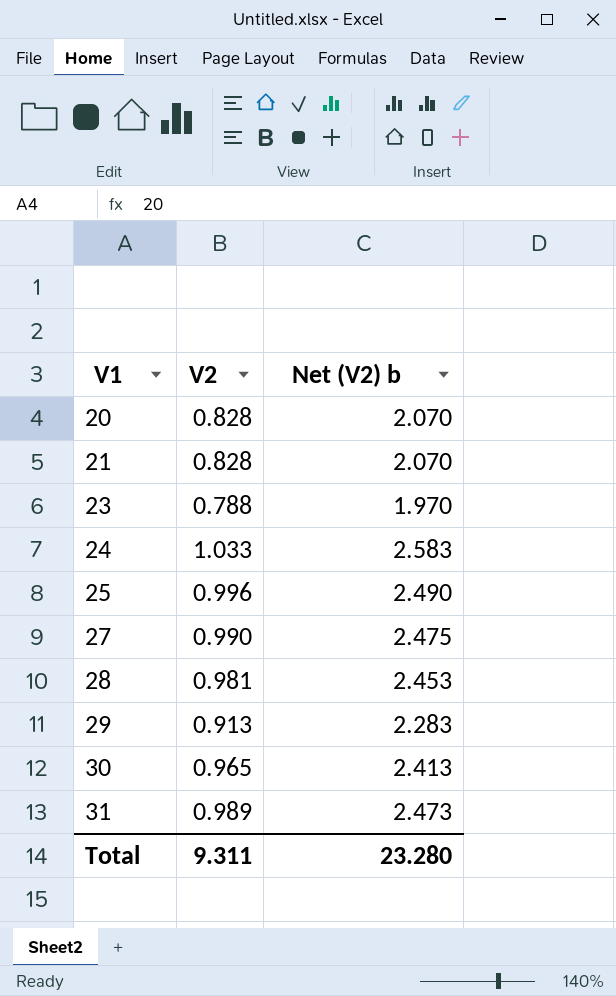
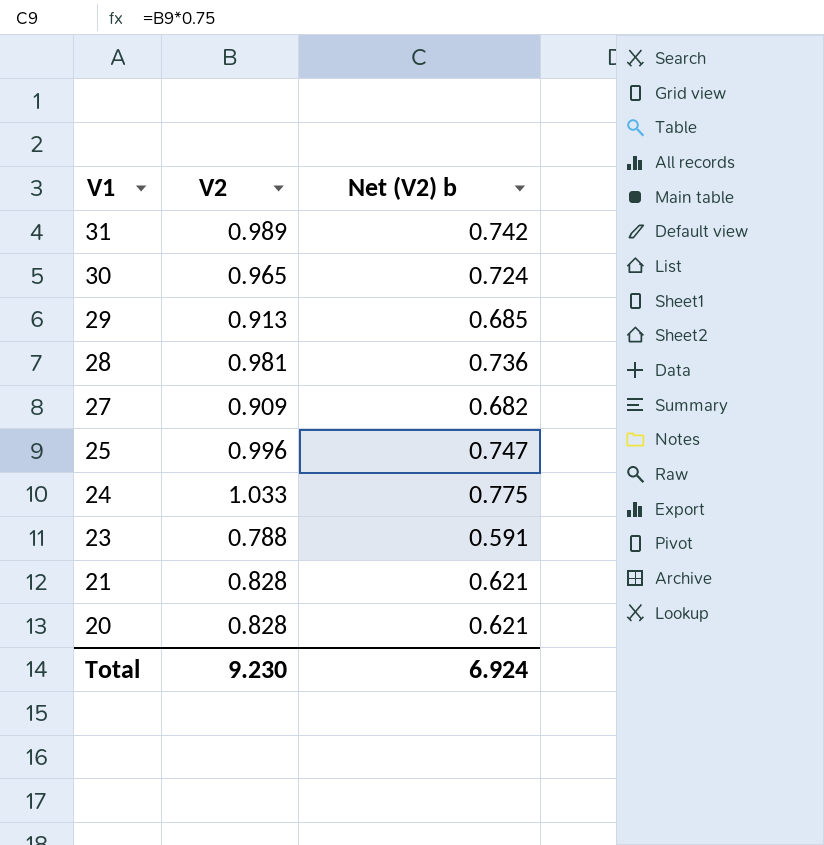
row order: V1 ascending -> V1 descending
column Net (V2) b | formula: [V2] * 2.5 -> [V2] * 0.75
27 | V2: 0.990 -> 0.909
Total | V2: 9.311 -> 9.230
Total | Net (V2) b: 23.280 -> 6.924

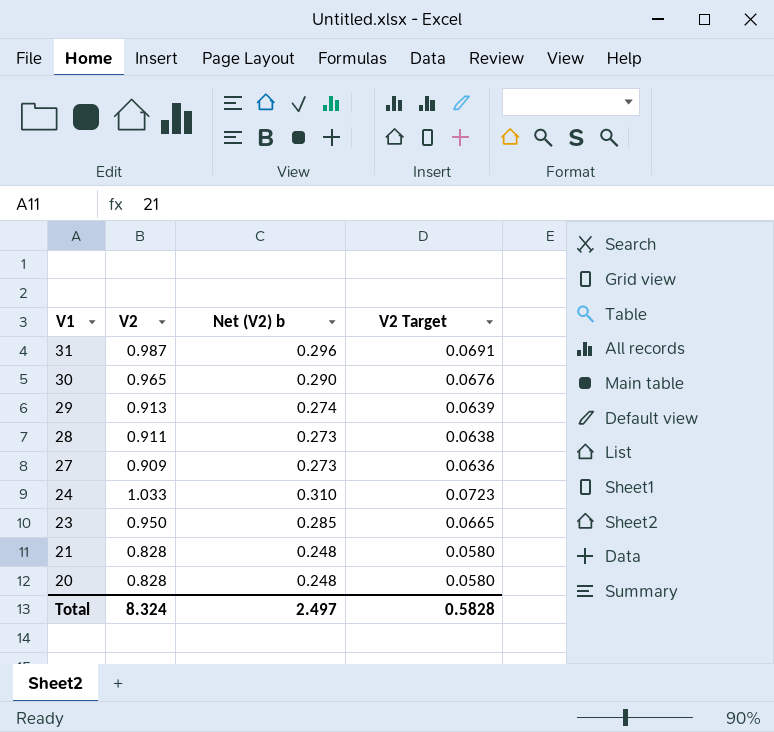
column Net (V2) b | formula: [V2] * 0.75 -> [V2] * 0.3
column V2 Target | formula: none -> [V2] * 0.07
row 25: 0.996 | 0.747 -> none
31 | V2: 0.989 -> 0.987
28 | V2: 0.981 -> 0.911
23 | V2: 0.788 -> 0.950
Total | V2: 9.230 -> 8.324
Total | Net (V2) b: 6.924 -> 2.497

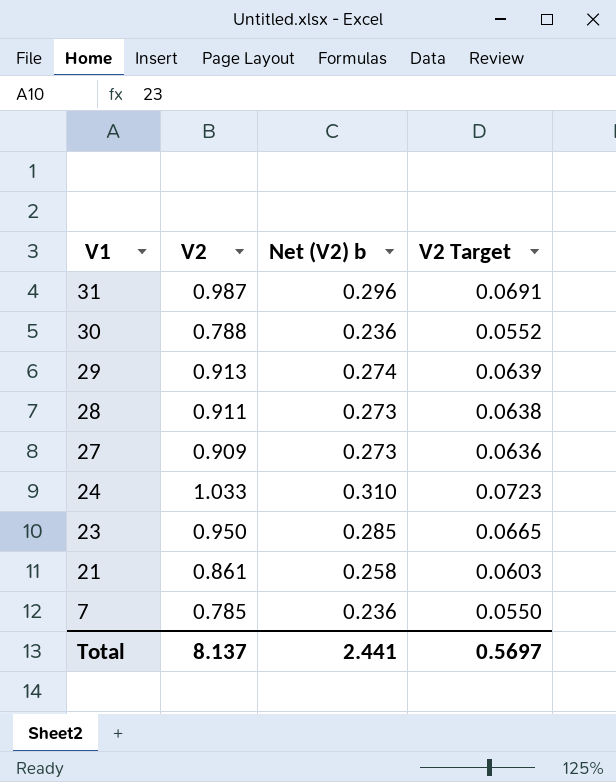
row 20: 0.828 | 0.248 | 0.0580 -> none
30 | V2: 0.965 -> 0.788
30 | Net (V2) b: 0.290 -> 0.236
30 | V2 Target: 0.0676 -> 0.0552
21 | V2: 0.828 -> 0.861
21 | Net (V2) b: 0.248 -> 0.258
21 | V2 Target: 0.0580 -> 0.0603
row 7: none -> 0.785 | 0.236 | 0.0550
Total | V2: 8.324 -> 8.137
Total | Net (V2) b: 2.497 -> 2.441
Total | V2 Target: 0.5828 -> 0.5697

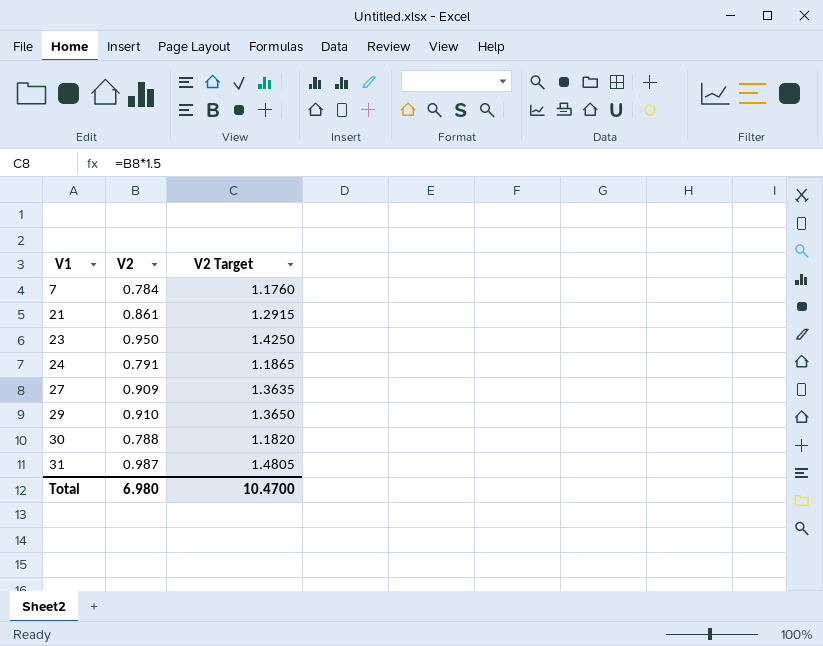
row order: V1 descending -> V1 ascending
column Net (V2) b | formula: [V2] * 0.3 -> none
column V2 Target | formula: [V2] * 0.07 -> [V2] * 1.5
row 28: 0.911 | 0.273 | 0.0638 -> none
7 | V2: 0.785 -> 0.784
24 | V2: 1.033 -> 0.791
29 | V2: 0.913 -> 0.910
Total | V2: 8.137 -> 6.980
Total | V2 Target: 0.5697 -> 10.4700

